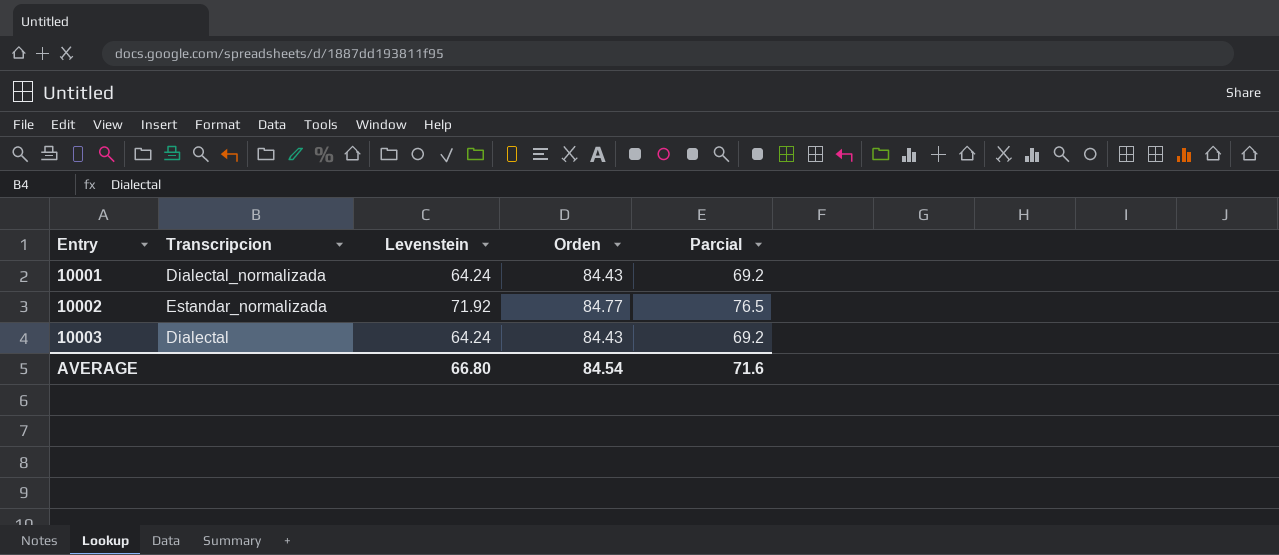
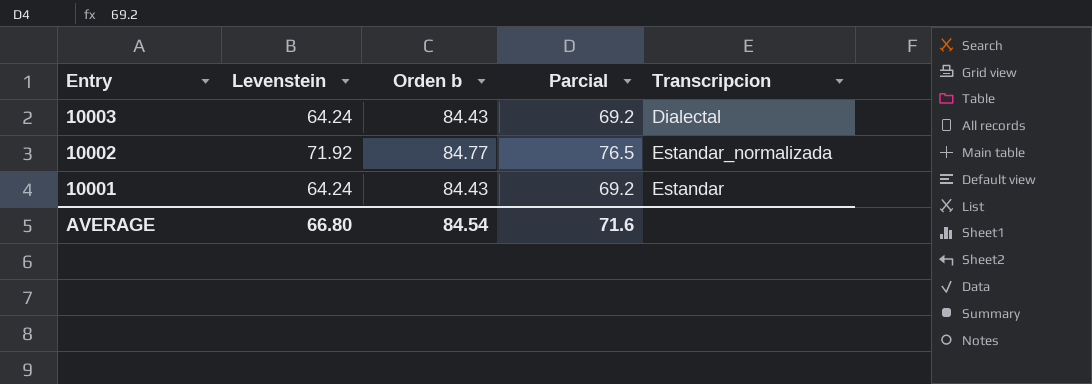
row order: Entry ascending -> Entry descending
column name: Orden -> Orden b
column Transcripcion | position: 2 -> 5
10001 | Transcripcion: Dialectal_normalizada -> Estandar

